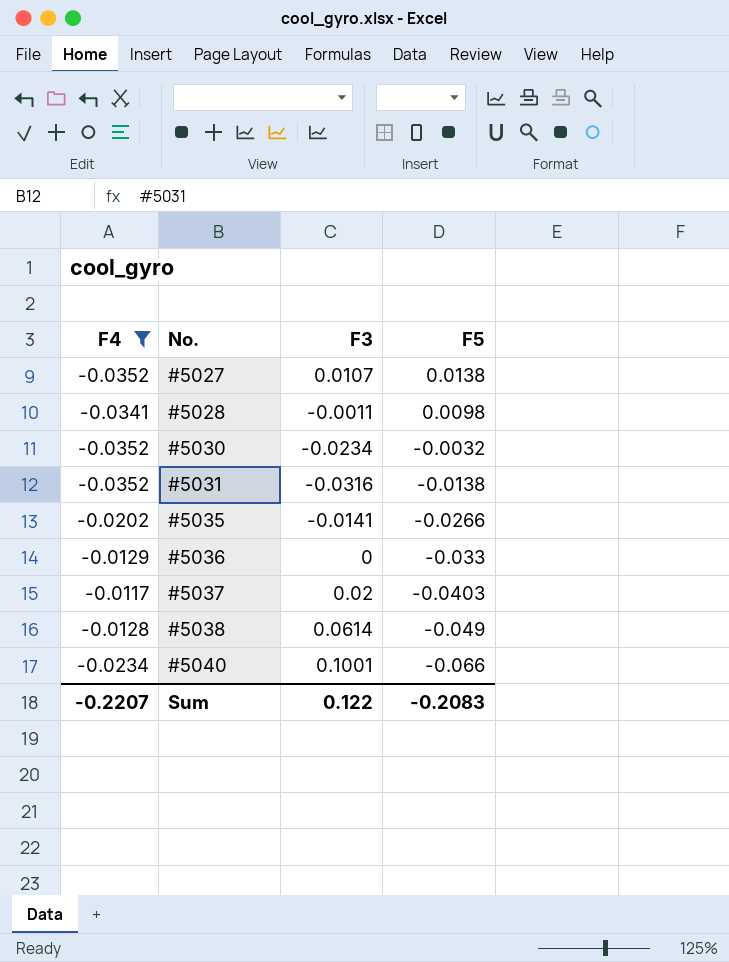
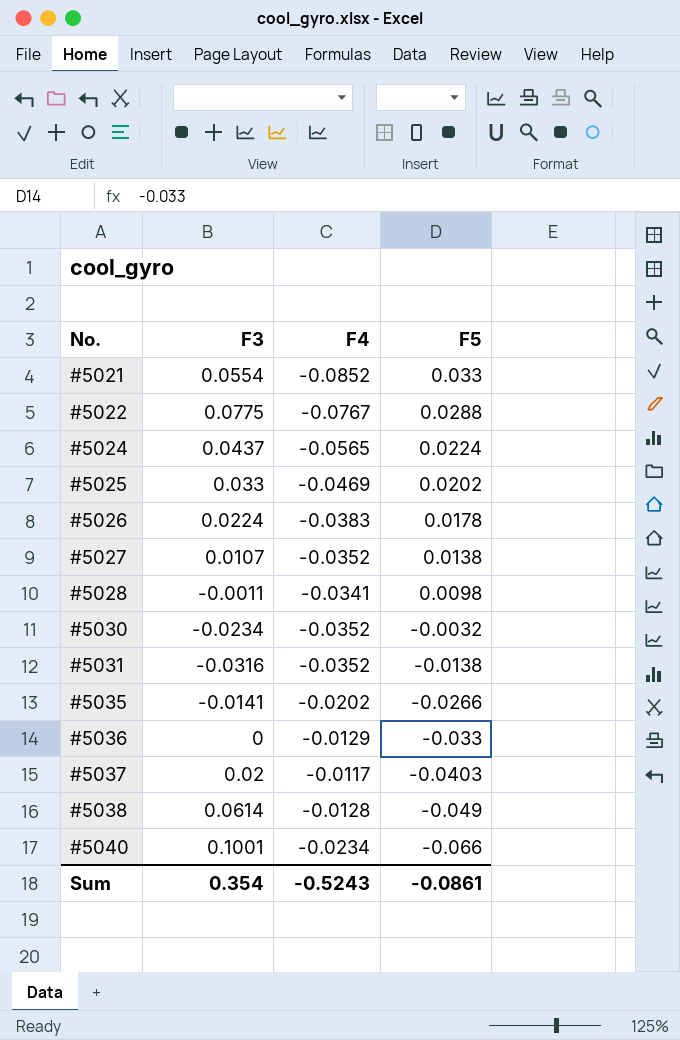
filter: F4 >= -0.0352 -> none
column F4 | position: 1 -> 3
Sum | F3: 0.122 -> 0.354
Sum | F4: -0.2207 -> -0.5243
Sum | F5: -0.2083 -> -0.0861

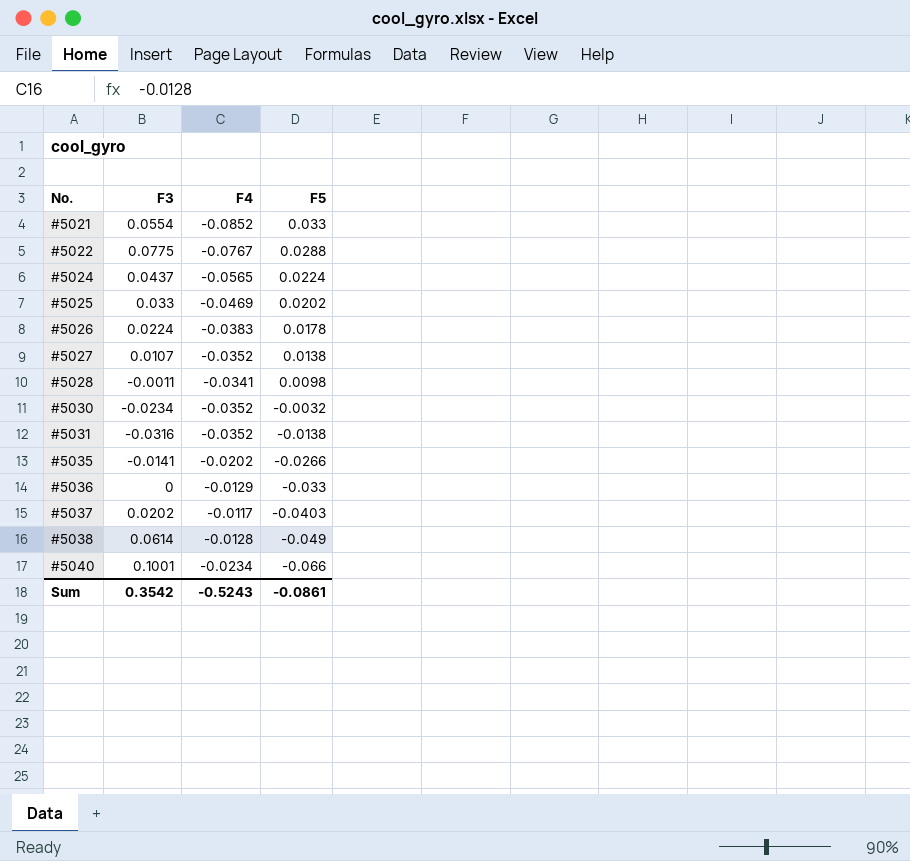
#5037 | F3: 0.02 -> 0.0202
Sum | F3: 0.354 -> 0.3542

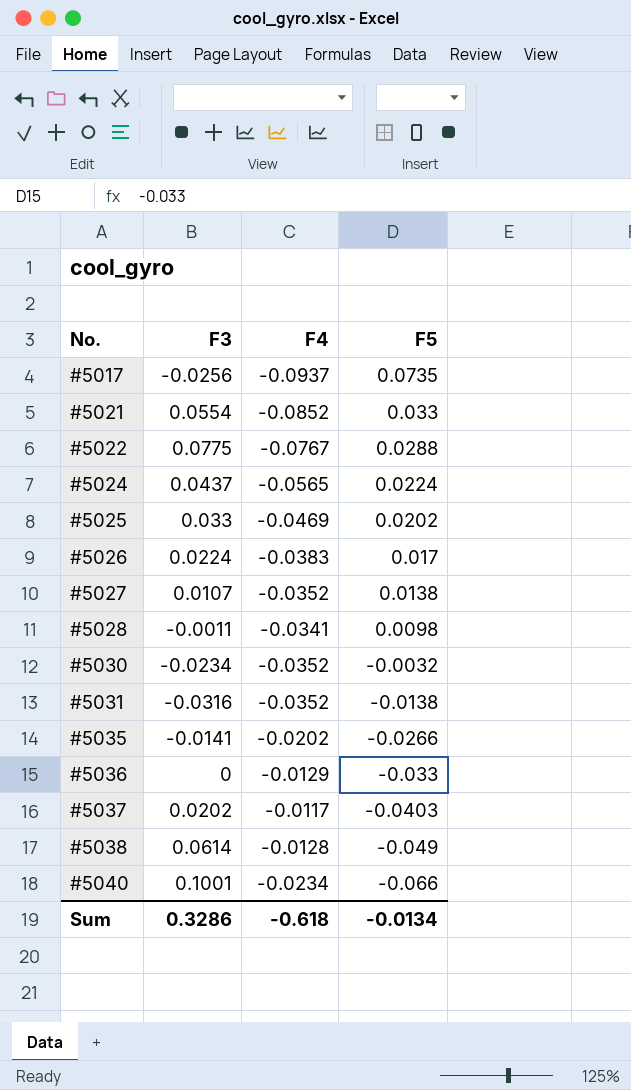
row #5017: none -> -0.0256 | -0.0937 | 0.0735
#5026 | F5: 0.0178 -> 0.017
Sum | F3: 0.3542 -> 0.3286
Sum | F4: -0.5243 -> -0.618
Sum | F5: -0.0861 -> -0.0134

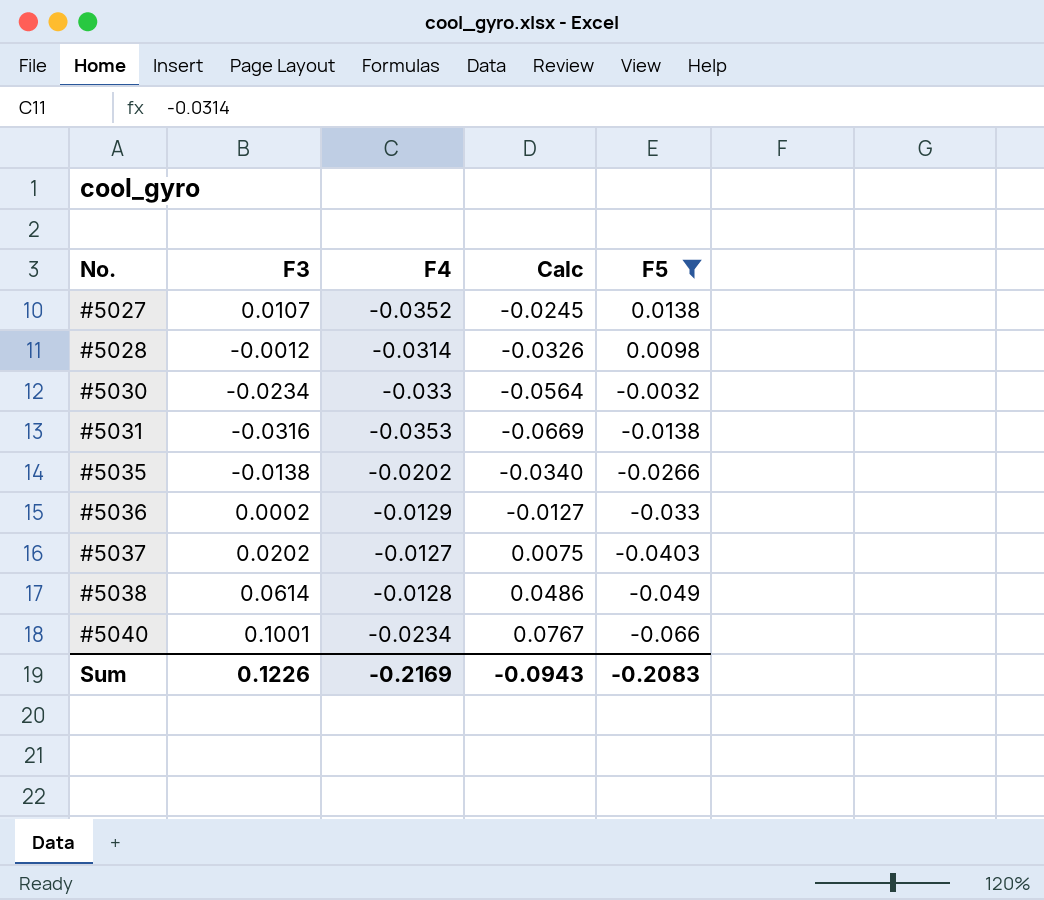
filter: none -> F5 <= 0.0138
column Calc | formula: none -> [F3] + [F4]
#5028 | F3: -0.0011 -> -0.0012
#5028 | F4: -0.0341 -> -0.0314
#5030 | F4: -0.0352 -> -0.033
#5031 | F4: -0.0352 -> -0.0353
#5035 | F3: -0.0141 -> -0.0138
#5036 | F3: 0 -> 0.0002
#5037 | F4: -0.0117 -> -0.0127
Sum | F3: 0.3286 -> 0.1226
Sum | F4: -0.618 -> -0.2169
Sum | F5: -0.0134 -> -0.2083

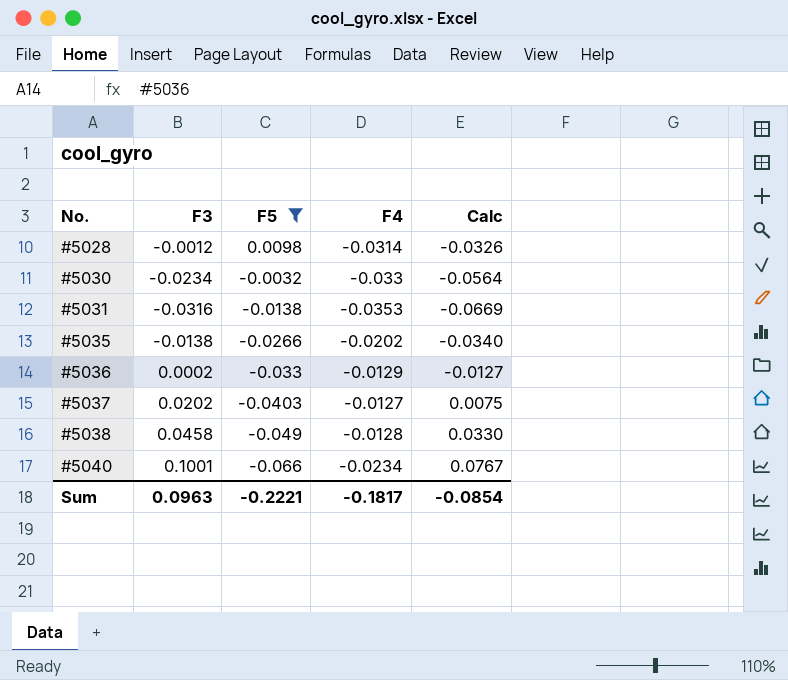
column F5 | position: 5 -> 3
row #5027: 0.0107 | -0.0352 | -0.0245 | 0.0138 -> none
#5038 | F3: 0.0614 -> 0.0458
#5038 | Calc: 0.0486 -> 0.0330
Sum | F3: 0.1226 -> 0.0963
Sum | F5: -0.2083 -> -0.2221
Sum | F4: -0.2169 -> -0.1817
Sum | Calc: -0.0943 -> -0.0854

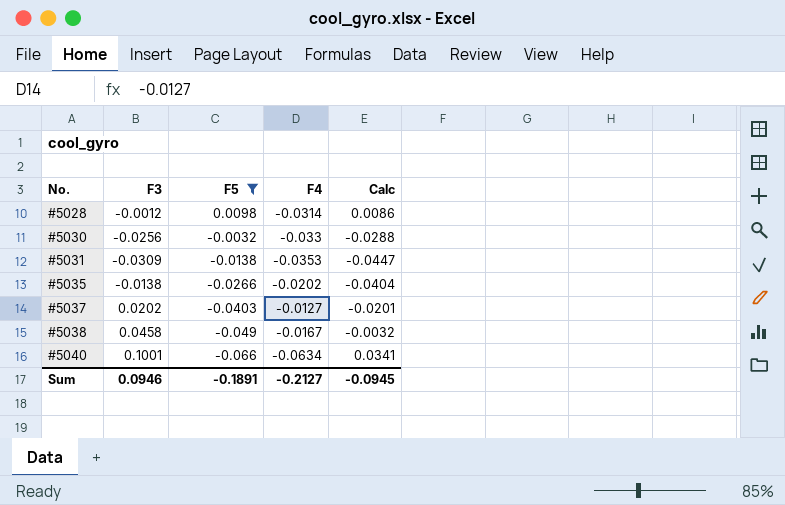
column Calc | formula: [F3] + [F4] -> [F3] + [F5]
row #5036: 0.0002 | -0.033 | -0.0129 | -0.0127 -> none
#5030 | F3: -0.0234 -> -0.0256
#5031 | F3: -0.0316 -> -0.0309
#5038 | F4: -0.0128 -> -0.0167
#5040 | F4: -0.0234 -> -0.0634
Sum | F3: 0.0963 -> 0.0946
Sum | F5: -0.2221 -> -0.1891
Sum | F4: -0.1817 -> -0.2127
Sum | Calc: -0.0854 -> -0.0945

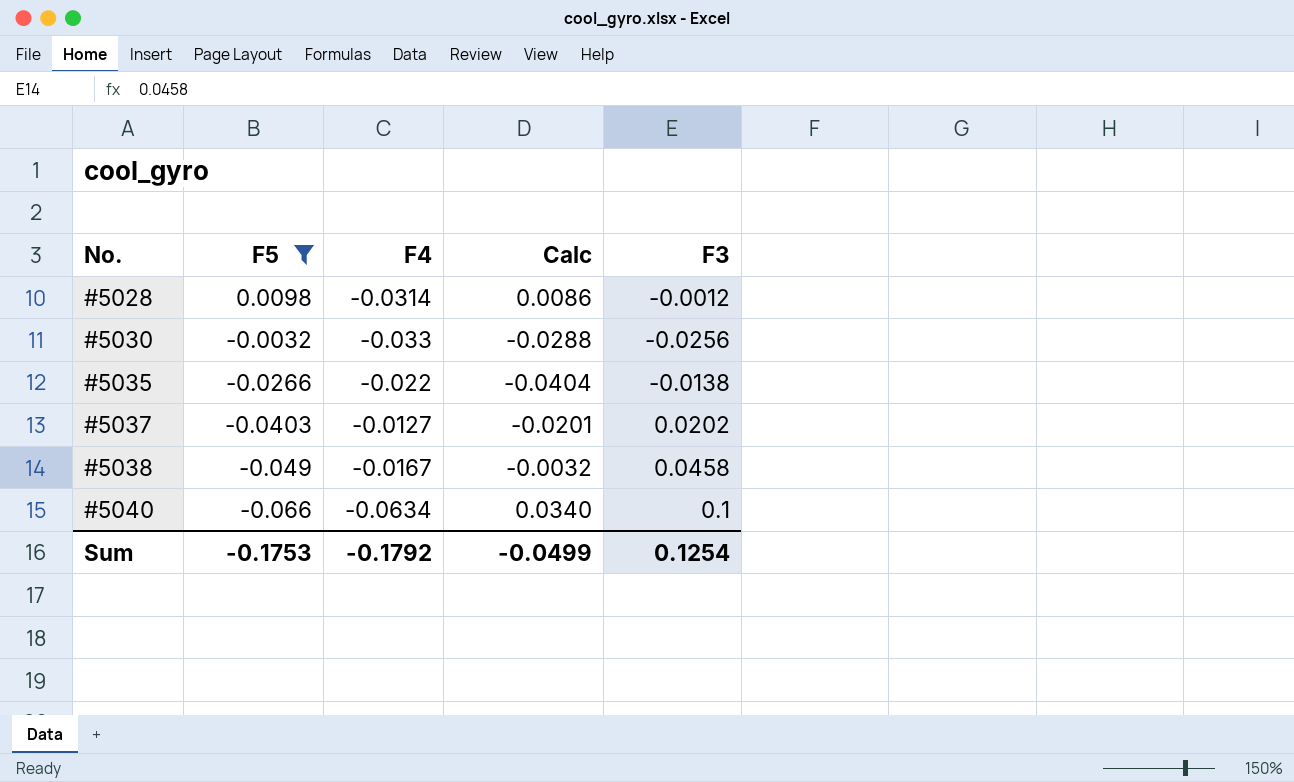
column F3 | position: 2 -> 5
row #5031: -0.0309 | -0.0138 | -0.0353 | -0.0447 -> none
#5035 | F4: -0.0202 -> -0.022
#5040 | Calc: 0.0341 -> 0.0340
#5040 | F3: 0.1001 -> 0.1
Sum | F5: -0.1891 -> -0.1753
Sum | F4: -0.2127 -> -0.1792
Sum | Calc: -0.0945 -> -0.0499
Sum | F3: 0.0946 -> 0.1254

